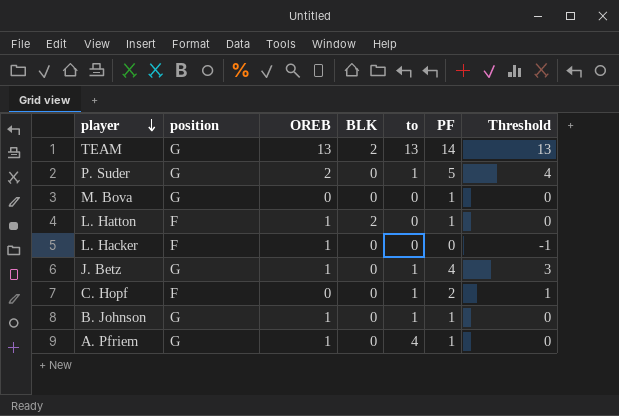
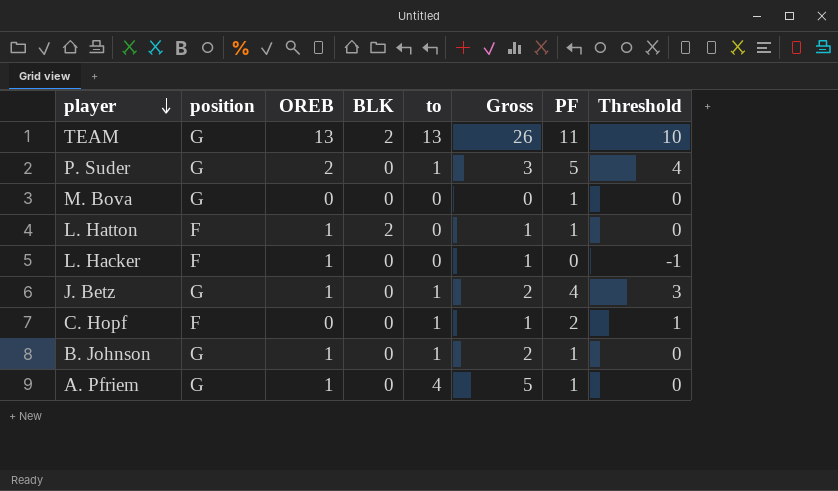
column Gross | formula: none -> [OREB] + [to]
TEAM | PF: 14 -> 11
TEAM | Threshold: 13 -> 10

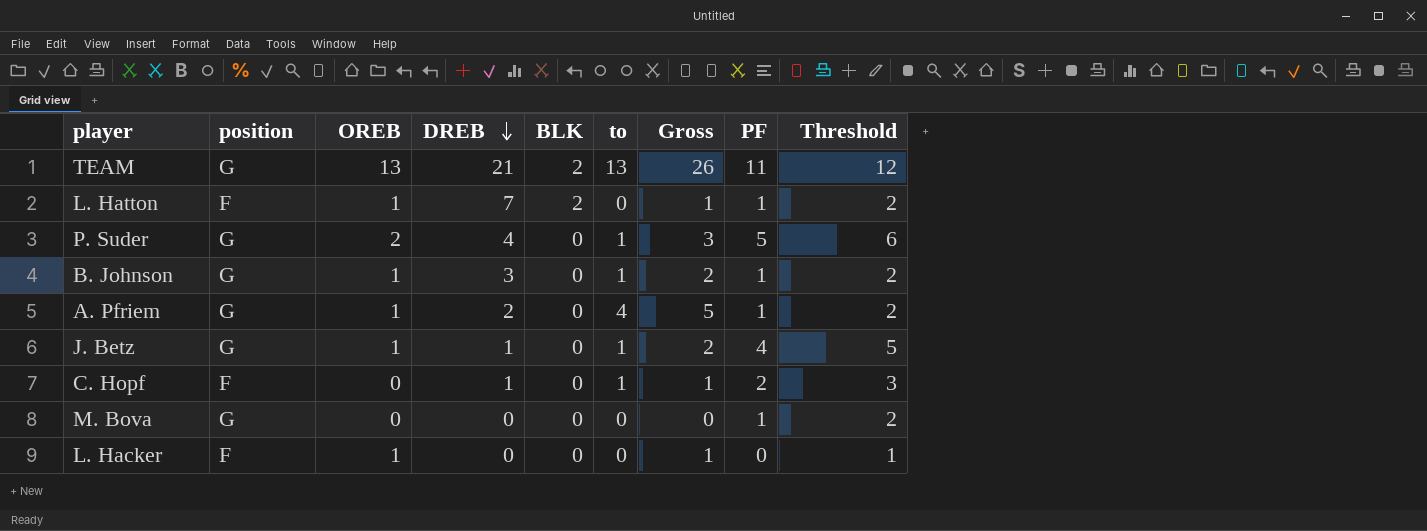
row order: player descending -> DREB descending
column DREB | position: none -> 4
column Threshold | formula: [PF] - 1 -> [PF] + 1

